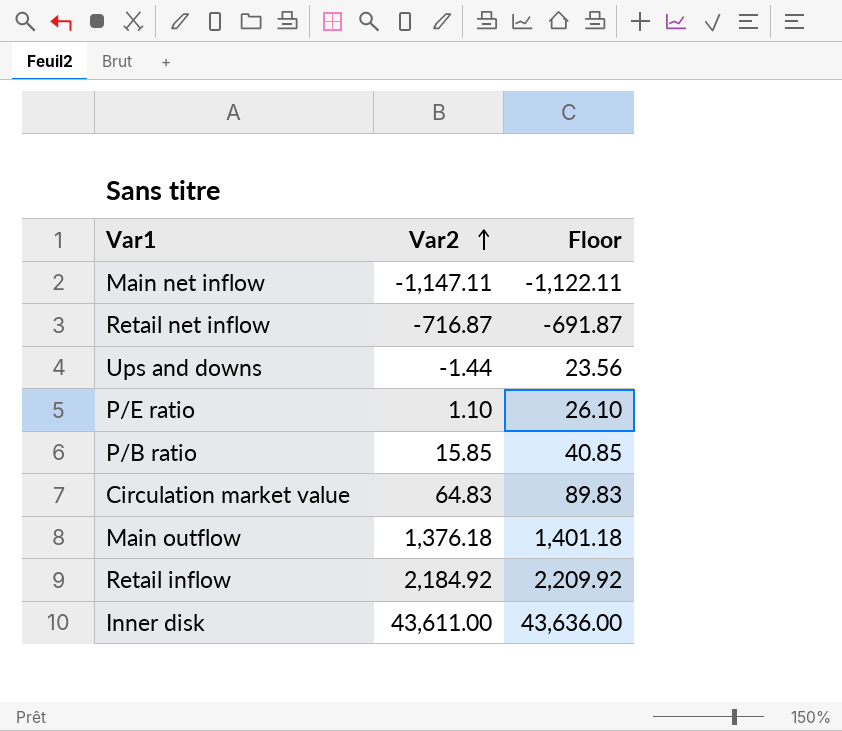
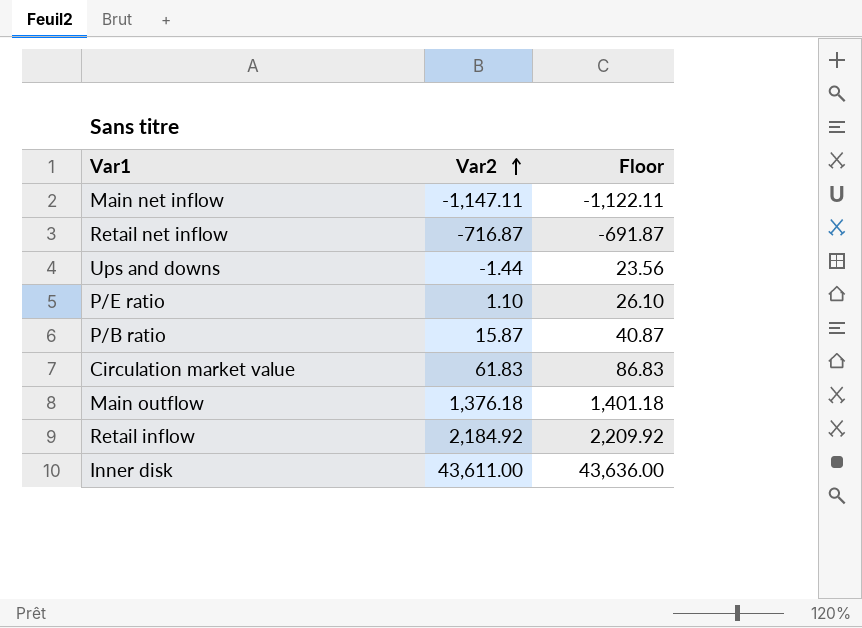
P/B ratio | Var2: 15.85 -> 15.87
P/B ratio | Floor: 40.85 -> 40.87
Circulation market value | Var2: 64.83 -> 61.83
Circulation market value | Floor: 89.83 -> 86.83

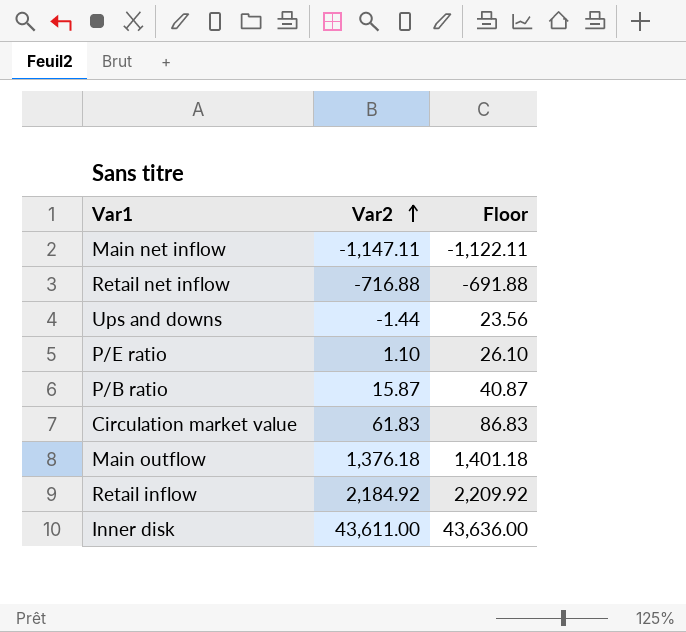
Retail net inflow | Var2: -716.87 -> -716.88
Retail net inflow | Floor: -691.87 -> -691.88

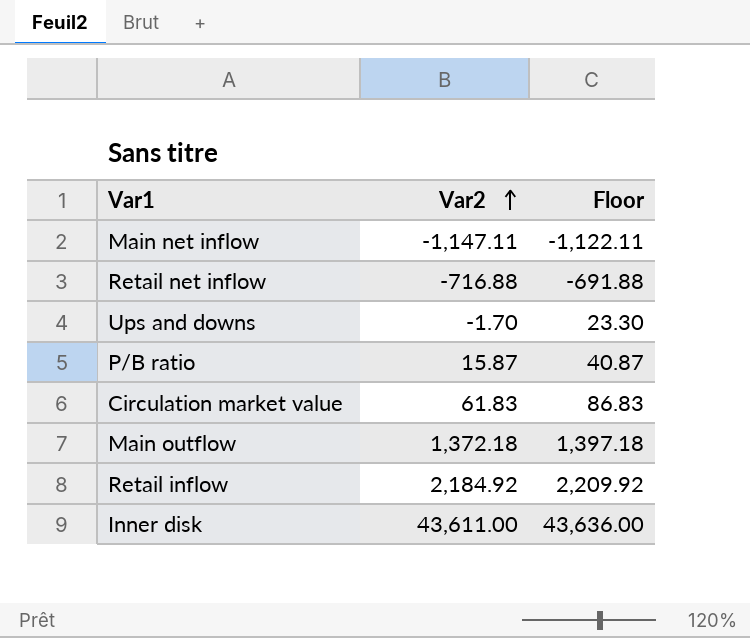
row P/E ratio: 1.10 | 26.10 -> none
Ups and downs | Var2: -1.44 -> -1.70
Ups and downs | Floor: 23.56 -> 23.30
Main outflow | Var2: 1,376.18 -> 1,372.18
Main outflow | Floor: 1,401.18 -> 1,397.18

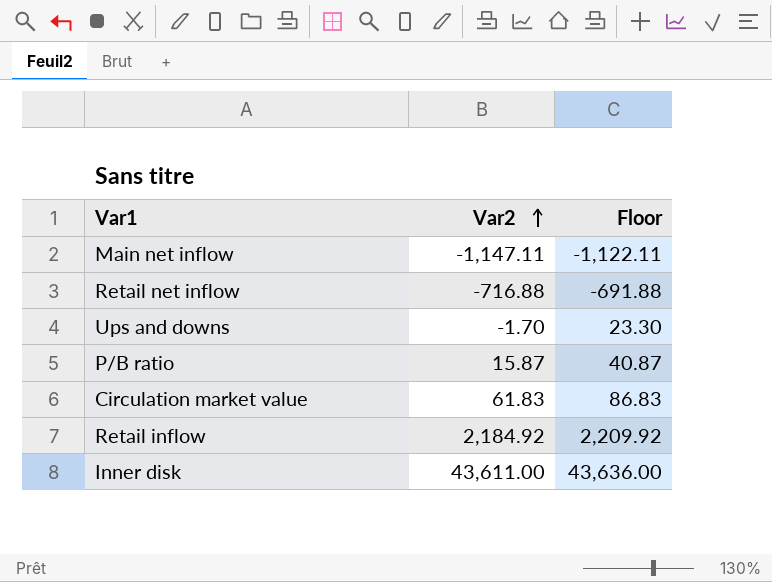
row Main outflow: 1,372.18 | 1,397.18 -> none

